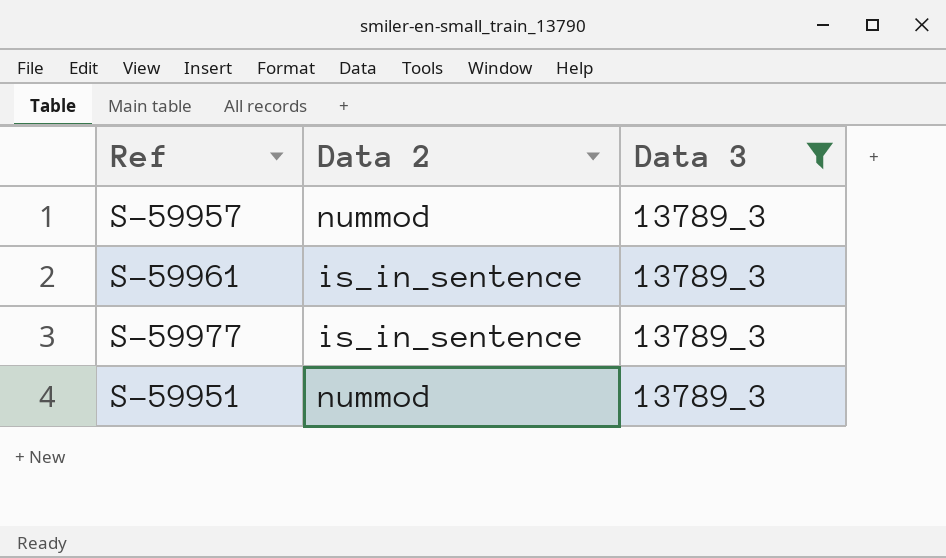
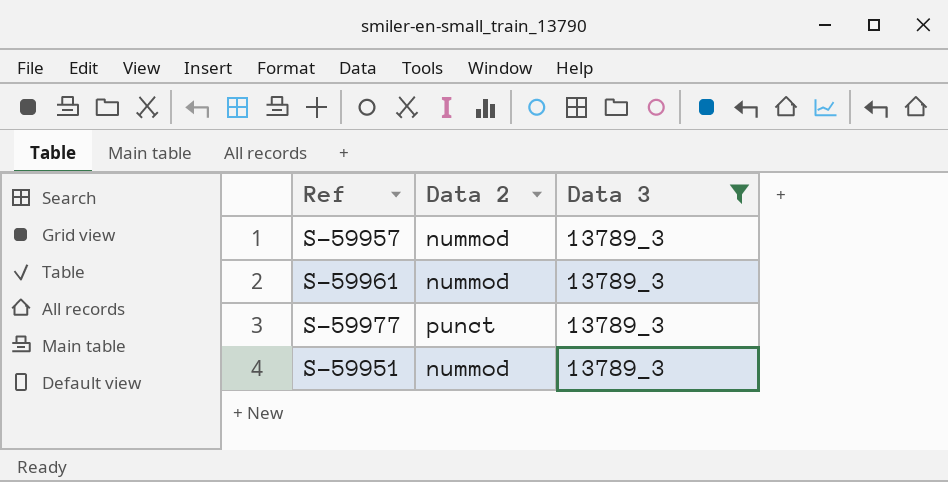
S-59961 | Data 2: is_in_sentence -> nummod
S-59977 | Data 2: is_in_sentence -> punct

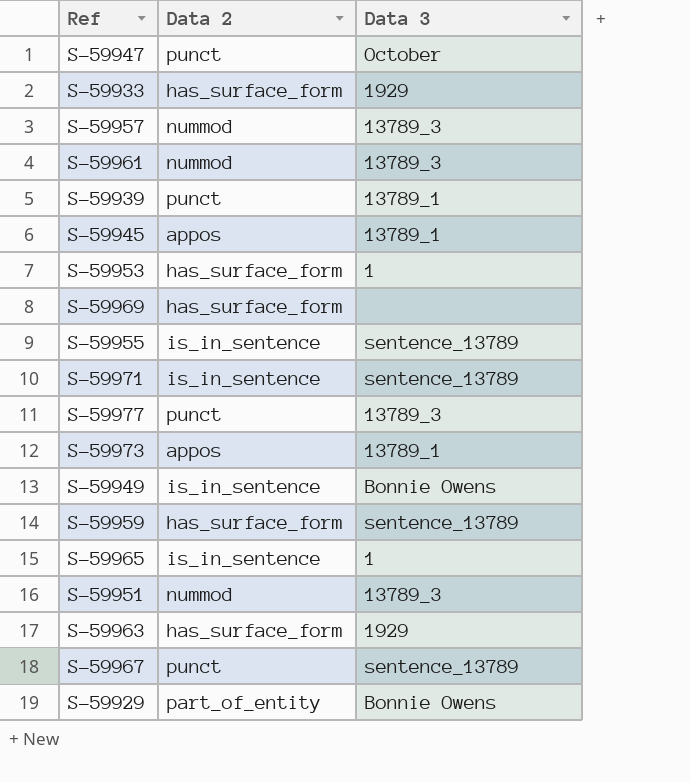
filter: Data 3 = 13789_3 -> none

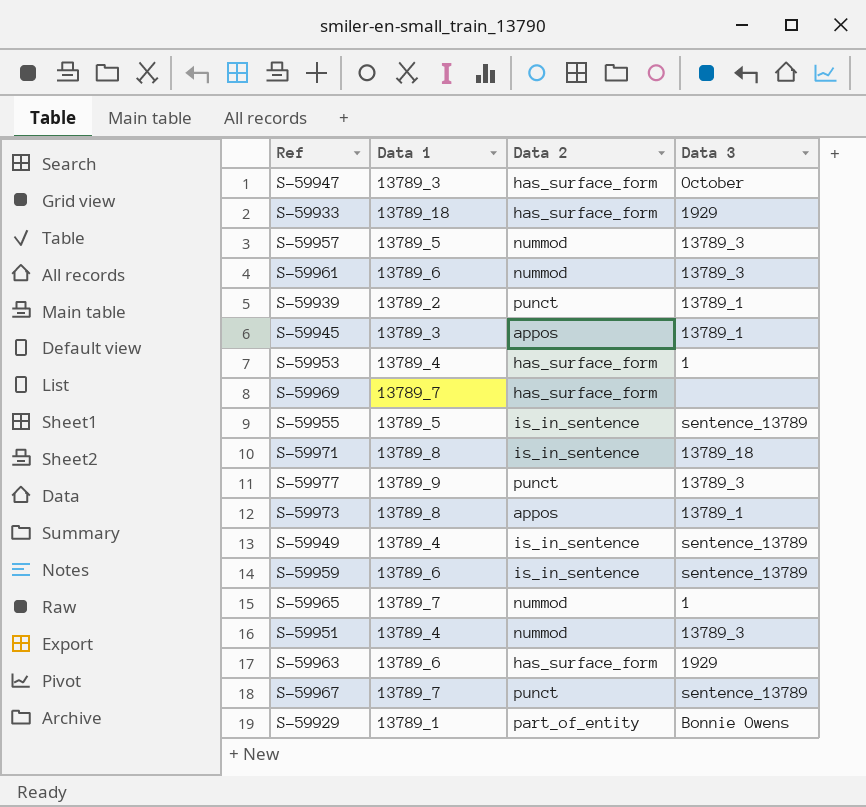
column Data 1 | position: none -> 2
S-59947 | Data 2: punct -> has_surface_form
S-59971 | Data 3: sentence_13789 -> 13789_18
S-59949 | Data 3: Bonnie Owens -> sentence_13789
S-59959 | Data 2: has_surface_form -> is_in_sentence
S-59965 | Data 2: is_in_sentence -> nummod

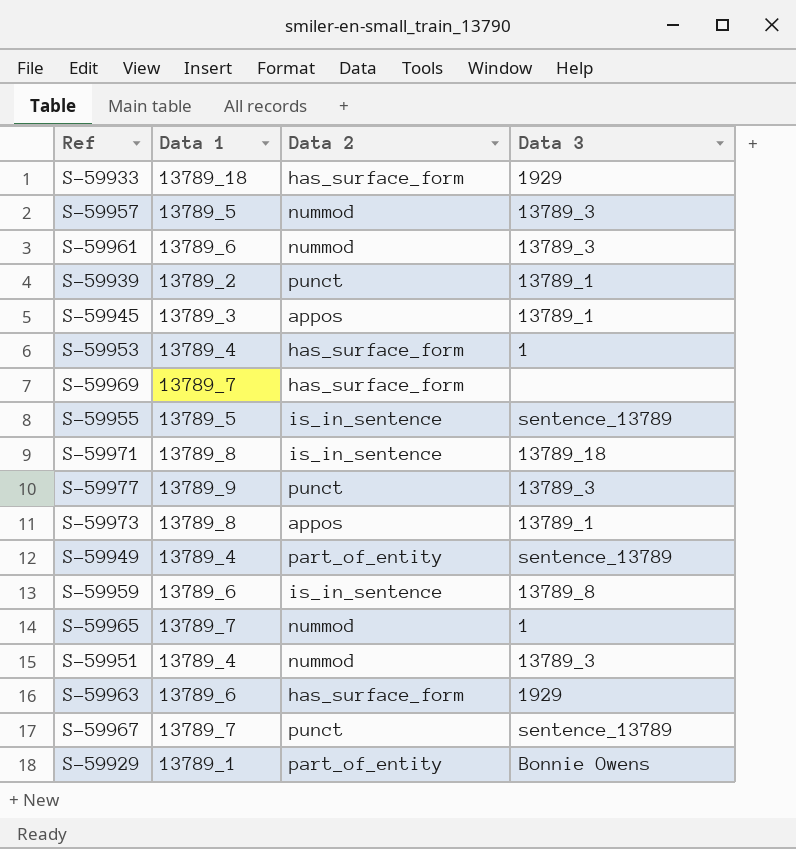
row S-59947: 13789_3 | has_surface_form | October -> none
S-59949 | Data 2: is_in_sentence -> part_of_entity
S-59959 | Data 3: sentence_13789 -> 13789_8

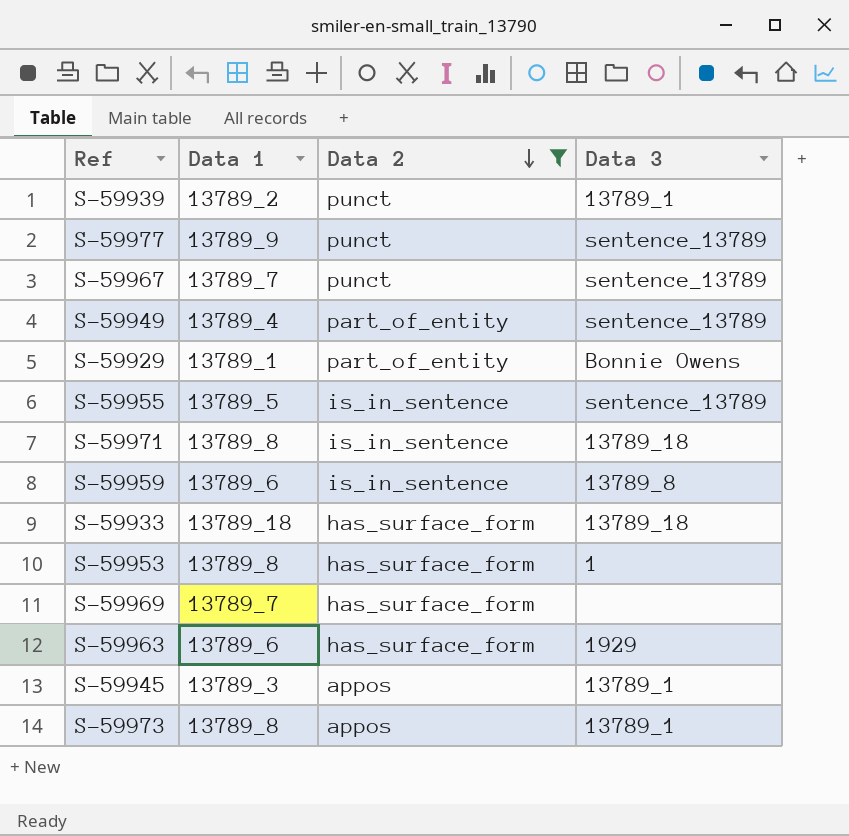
filter: none -> Data 2 != nummod
row order: none -> Data 2 descending
S-59977 | Data 3: 13789_3 -> sentence_13789
S-59933 | Data 3: 1929 -> 13789_18
S-59953 | Data 1: 13789_4 -> 13789_8

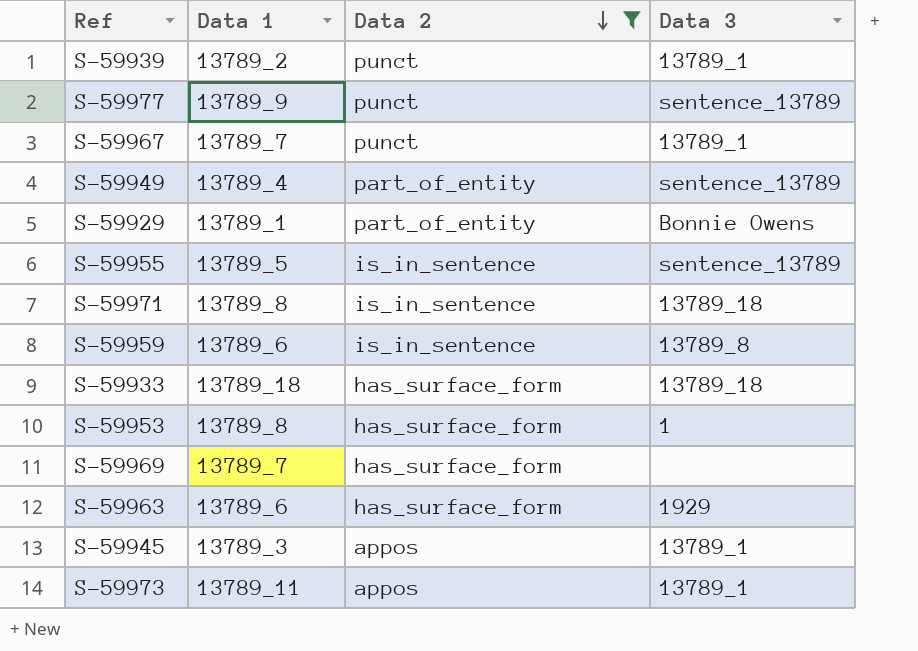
S-59967 | Data 3: sentence_13789 -> 13789_1
S-59973 | Data 1: 13789_8 -> 13789_11

